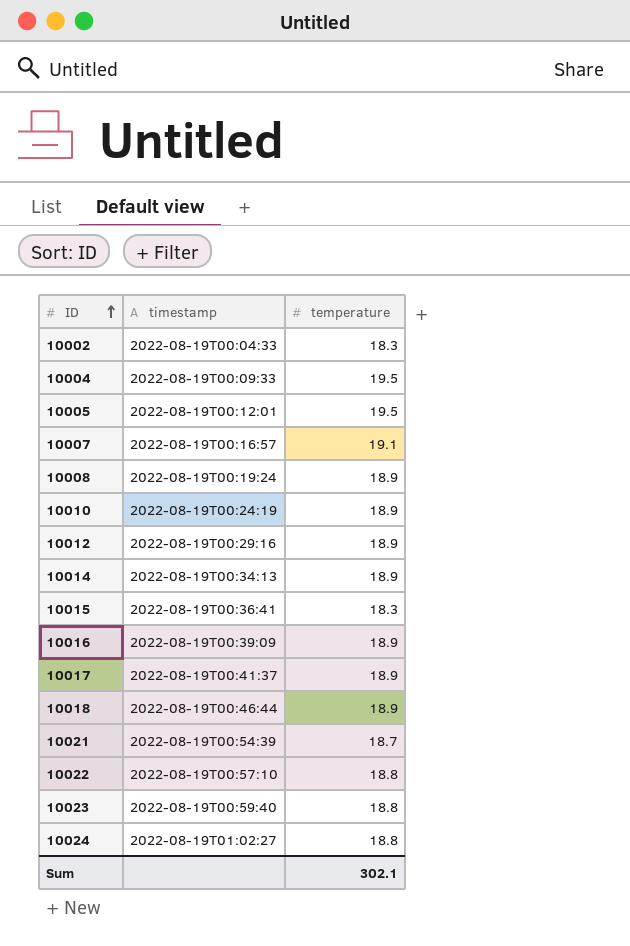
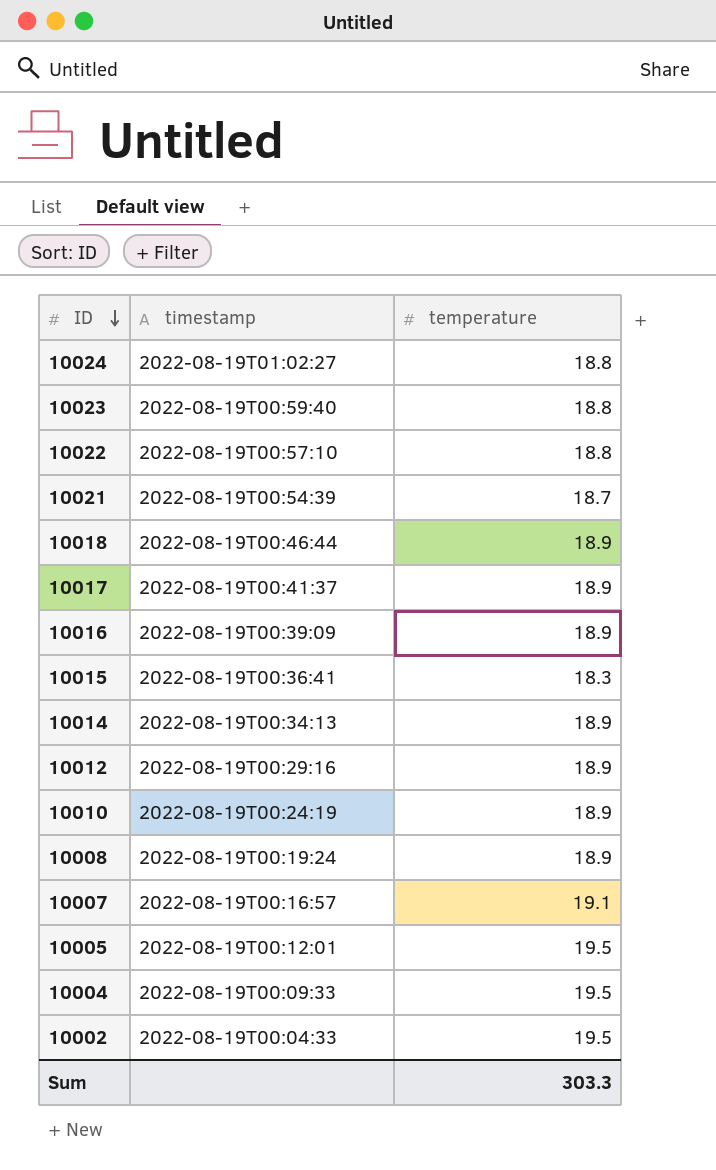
row order: ID ascending -> ID descending
10002 | temperature: 18.3 -> 19.5
Sum | temperature: 302.1 -> 303.3

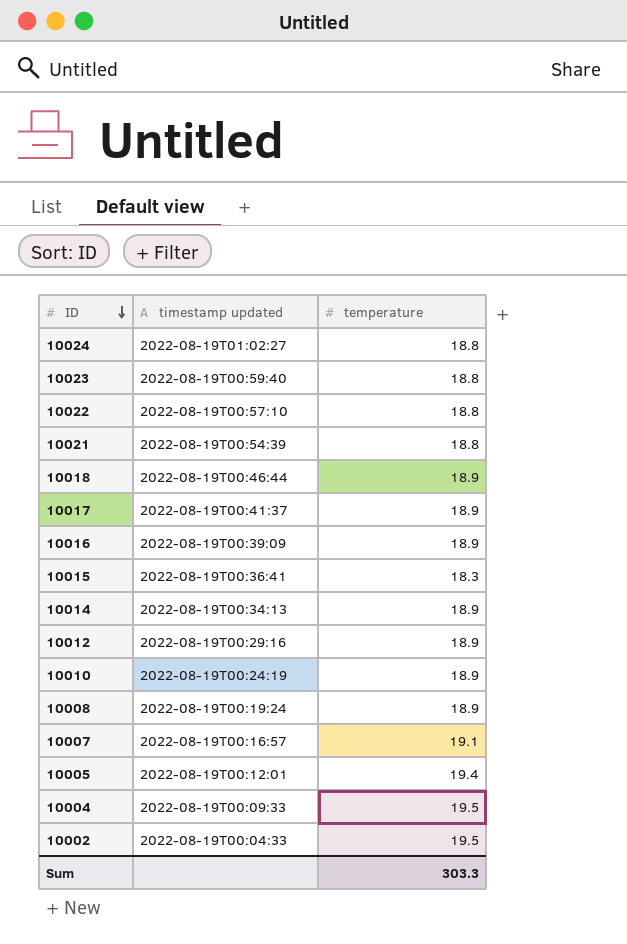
column name: timestamp -> timestamp updated
10021 | temperature: 18.7 -> 18.8
10005 | temperature: 19.5 -> 19.4

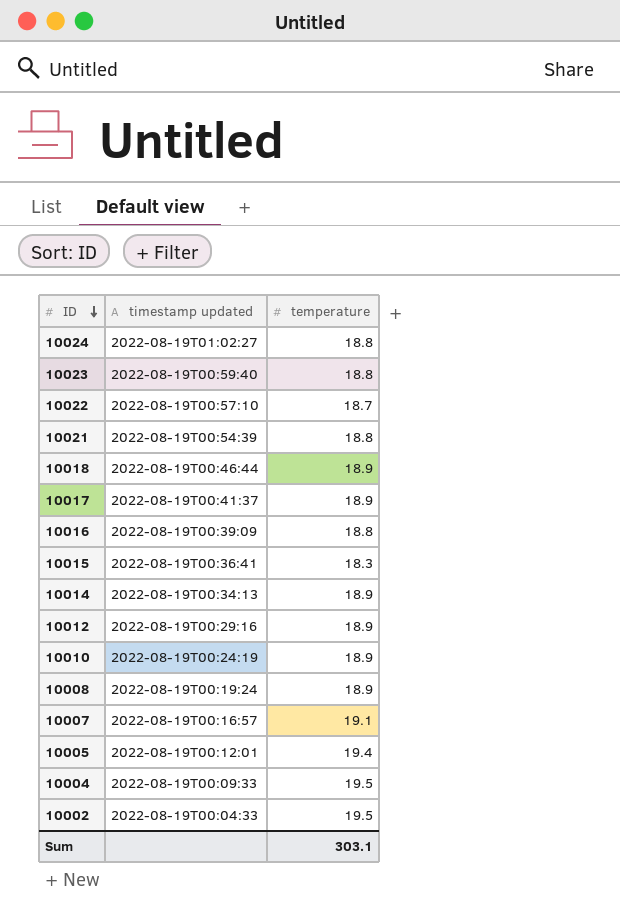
10022 | temperature: 18.8 -> 18.7
10016 | temperature: 18.9 -> 18.8
Sum | temperature: 303.3 -> 303.1

